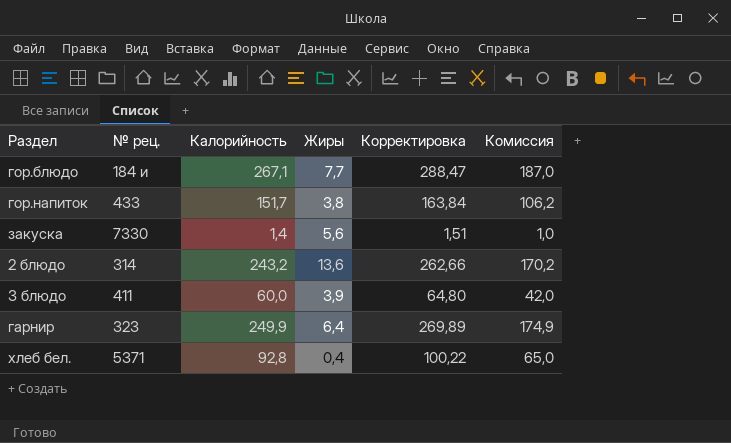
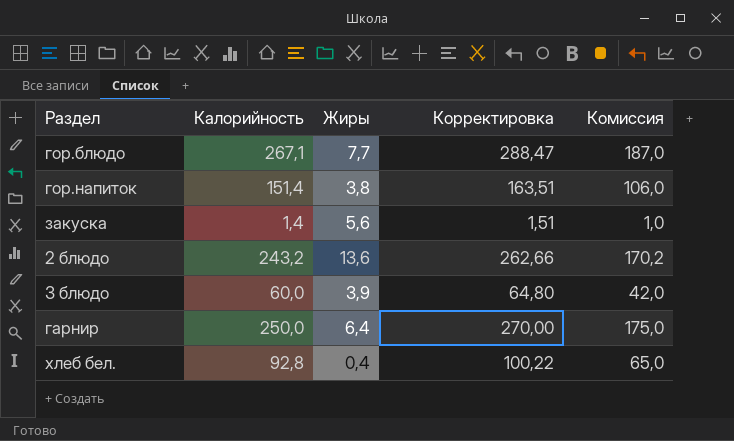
column № рец. | position: 2 -> none
гор.напиток | Калорийность: 151,7 -> 151,4
гор.напиток | Корректировка: 163,84 -> 163,51
гор.напиток | Комиссия: 106,2 -> 106,0
гарнир | Калорийность: 249,9 -> 250,0
гарнир | Корректировка: 269,89 -> 270,00
гарнир | Комиссия: 174,9 -> 175,0

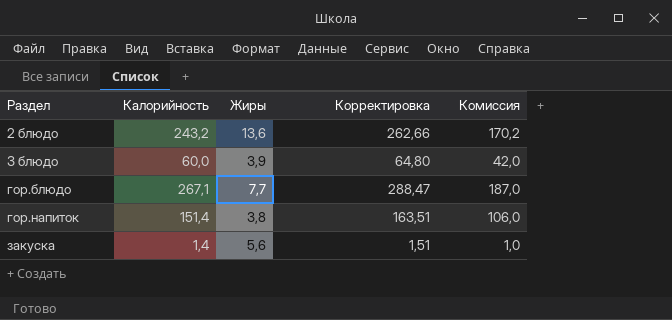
row order: none -> Раздел ascending
row гарнир: 250,0 | 6,4 | 270,00 | 175,0 -> none
row хлеб бел.: 92,8 | 0,4 | 100,22 | 65,0 -> none

